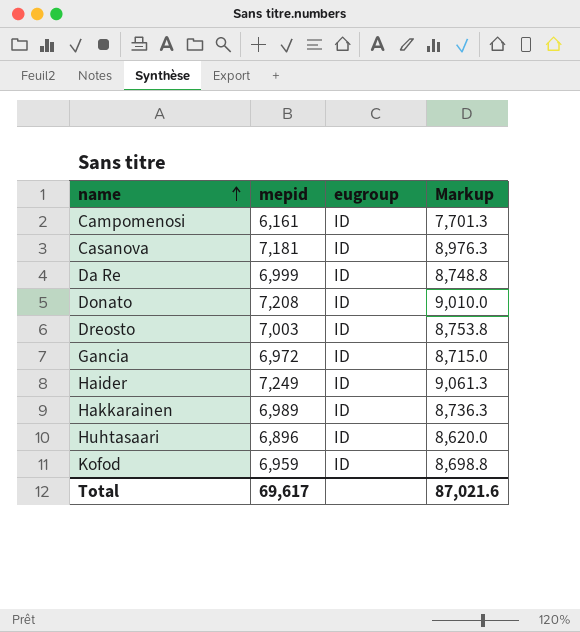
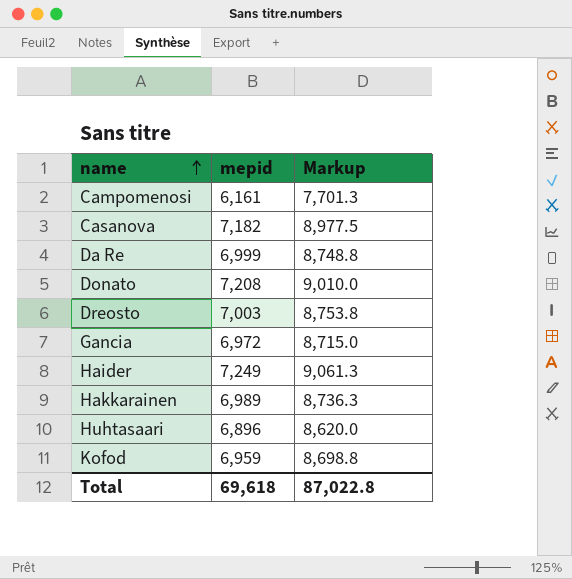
column eugroup | position: 3 -> none
Casanova | mepid: 7,181 -> 7,182
Casanova | Markup: 8,976.3 -> 8,977.5
Total | mepid: 69,617 -> 69,618
Total | Markup: 87,021.6 -> 87,022.8

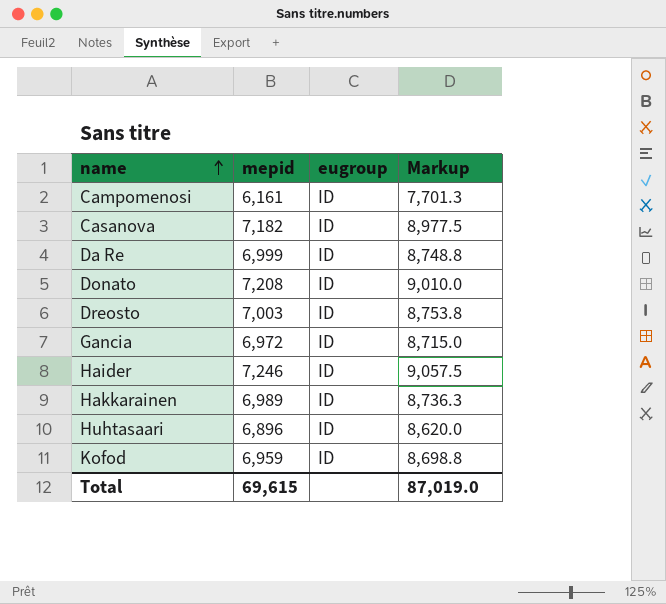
column eugroup | position: none -> 3
Haider | mepid: 7,249 -> 7,246
Haider | Markup: 9,061.3 -> 9,057.5
Total | mepid: 69,618 -> 69,615
Total | Markup: 87,022.8 -> 87,019.0

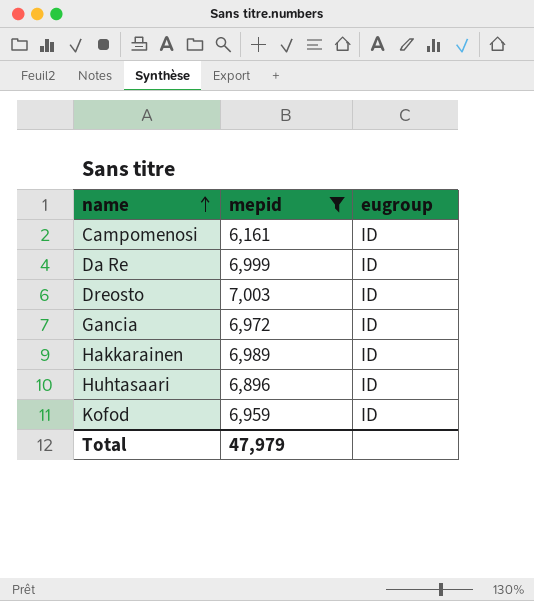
filter: none -> mepid <= 7,003
column Markup | formula: [mepid] * 1.25 -> none
Total | mepid: 69,615 -> 47,979

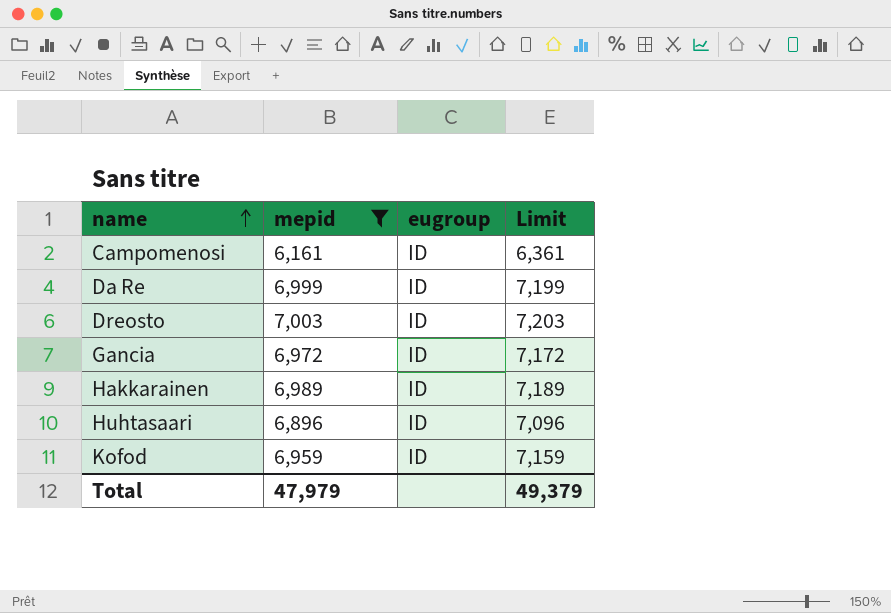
column Limit | formula: none -> [mepid] + 200

